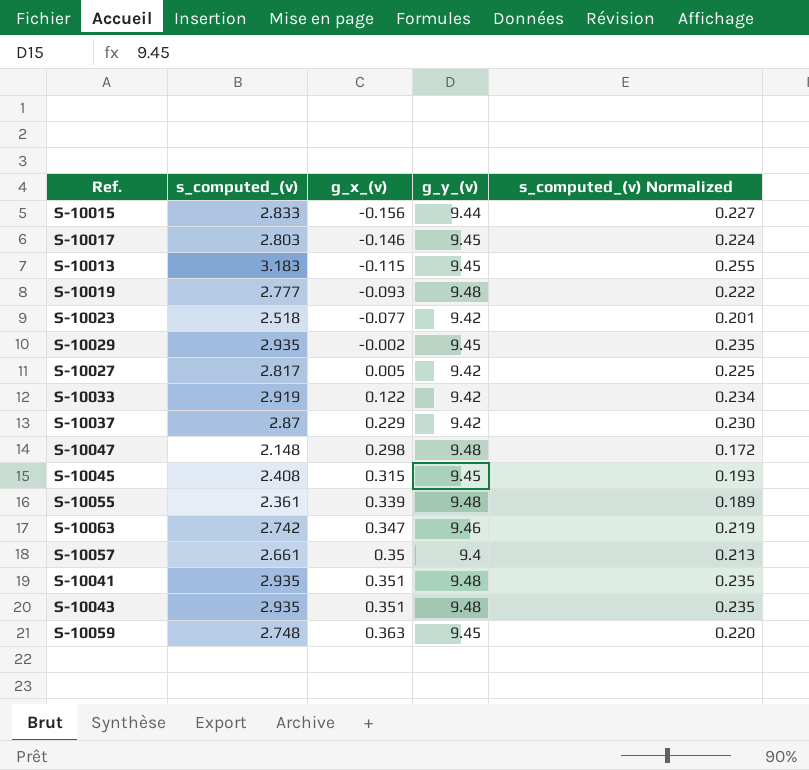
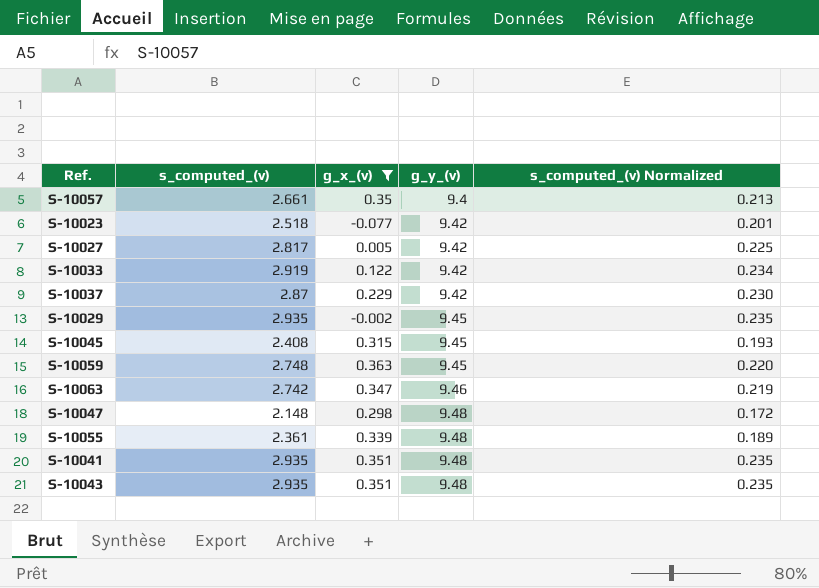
filter: none -> g_x_(v) >= -0.077
row order: g_x_(v) ascending -> g_y_(v) ascending

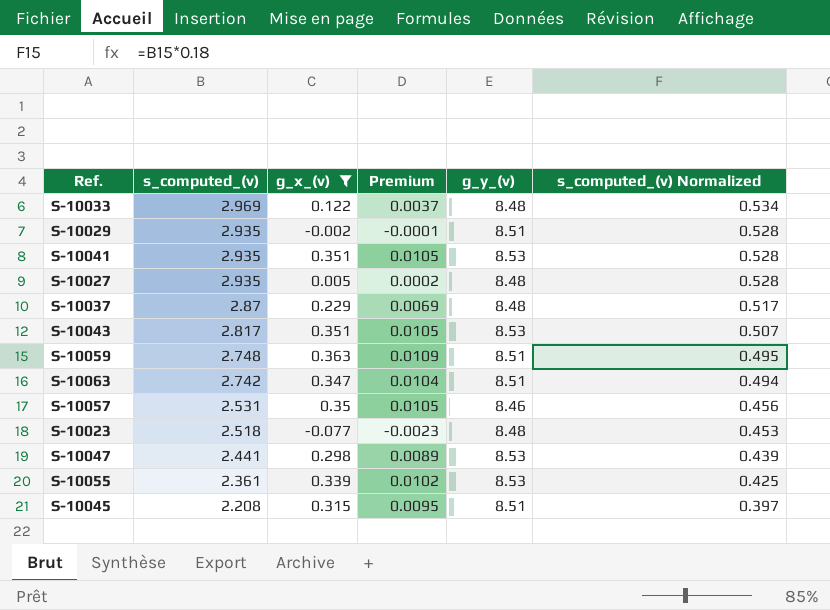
row order: g_y_(v) ascending -> s_computed_(v) descending
column Premium | formula: none -> [g_x_(v)] * 0.03
column s_computed_(v) Normalized | formula: [s_computed_(v)] * 0.08 -> [s_computed_(v)] * 0.18
S-10033 | s_computed_(v): 2.919 -> 2.969
S-10033 | g_y_(v): 9.42 -> 8.48
S-10029 | g_y_(v): 9.45 -> 8.51
S-10041 | g_y_(v): 9.48 -> 8.53
S-10027 | s_computed_(v): 2.817 -> 2.935
S-10027 | g_y_(v): 9.42 -> 8.48
S-10037 | g_y_(v): 9.42 -> 8.48
S-10043 | s_computed_(v): 2.935 -> 2.817
S-10043 | g_y_(v): 9.48 -> 8.53
S-10059 | g_y_(v): 9.45 -> 8.51
S-10063 | g_y_(v): 9.46 -> 8.51
S-10057 | s_computed_(v): 2.661 -> 2.531
S-10057 | g_y_(v): 9.4 -> 8.46
S-10023 | g_y_(v): 9.42 -> 8.48
S-10047 | s_computed_(v): 2.148 -> 2.441
S-10047 | g_y_(v): 9.48 -> 8.53
S-10055 | g_y_(v): 9.48 -> 8.53
S-10045 | s_computed_(v): 2.408 -> 2.208
S-10045 | g_y_(v): 9.45 -> 8.51

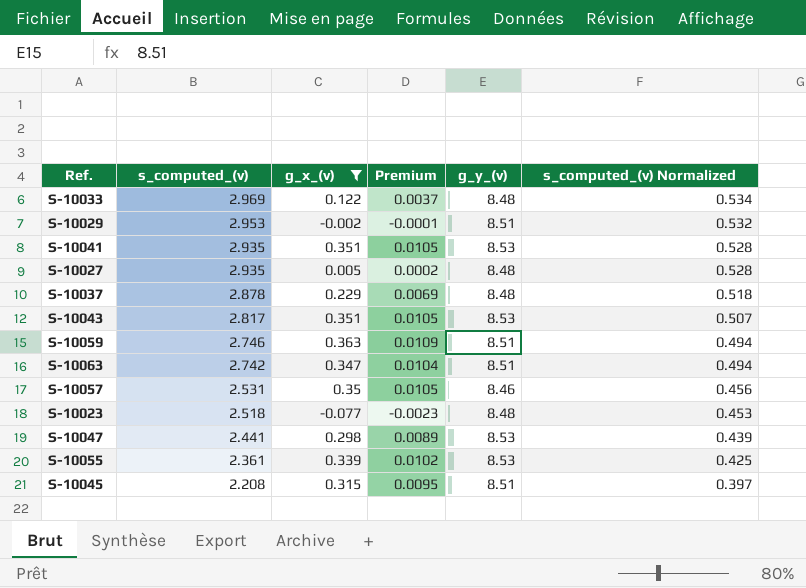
S-10029 | s_computed_(v): 2.935 -> 2.953
S-10029 | s_computed_(v) Normalized: 0.528 -> 0.532
S-10037 | s_computed_(v): 2.87 -> 2.878
S-10037 | s_computed_(v) Normalized: 0.517 -> 0.518
S-10059 | s_computed_(v): 2.748 -> 2.746
S-10059 | s_computed_(v) Normalized: 0.495 -> 0.494

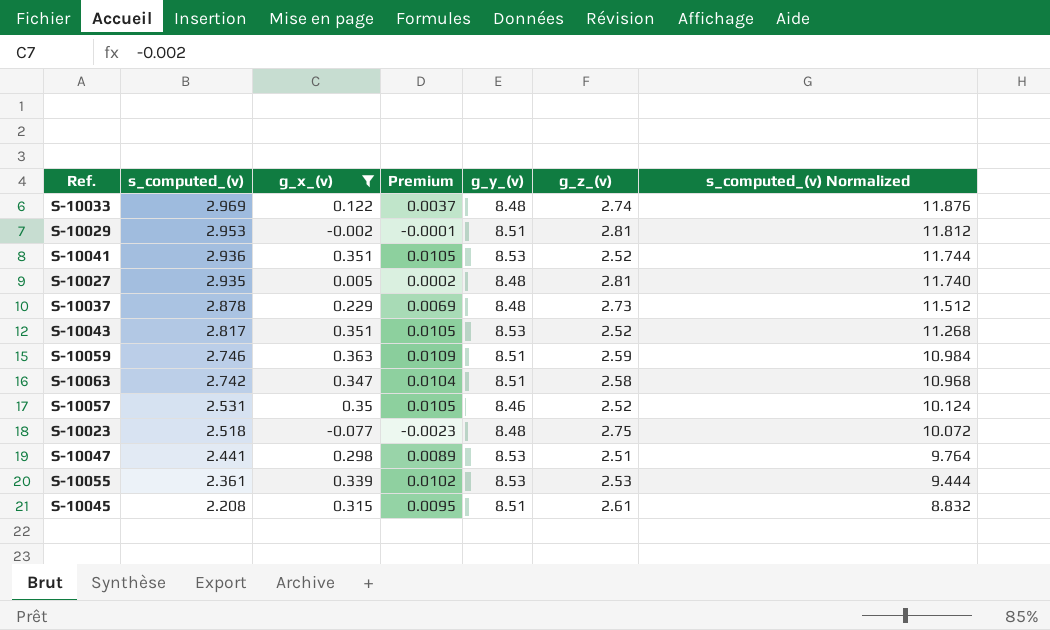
column g_z_(v) | position: none -> 6
column s_computed_(v) Normalized | formula: [s_computed_(v)] * 0.18 -> [s_computed_(v)] * 4
S-10041 | s_computed_(v): 2.935 -> 2.936

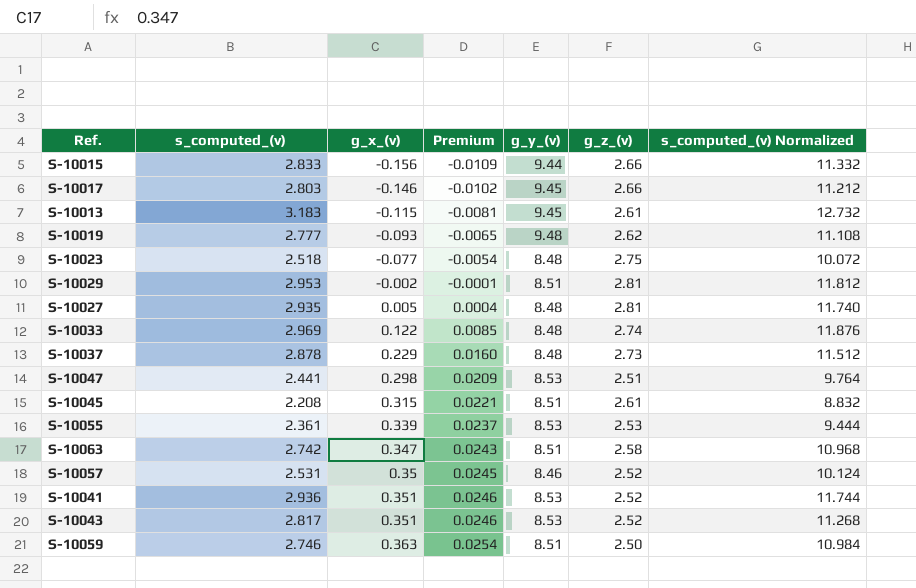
filter: g_x_(v) >= -0.077 -> none
row order: s_computed_(v) descending -> g_x_(v) ascending
column Premium | formula: [g_x_(v)] * 0.03 -> [g_x_(v)] * 0.07
S-10059 | g_z_(v): 2.59 -> 2.50

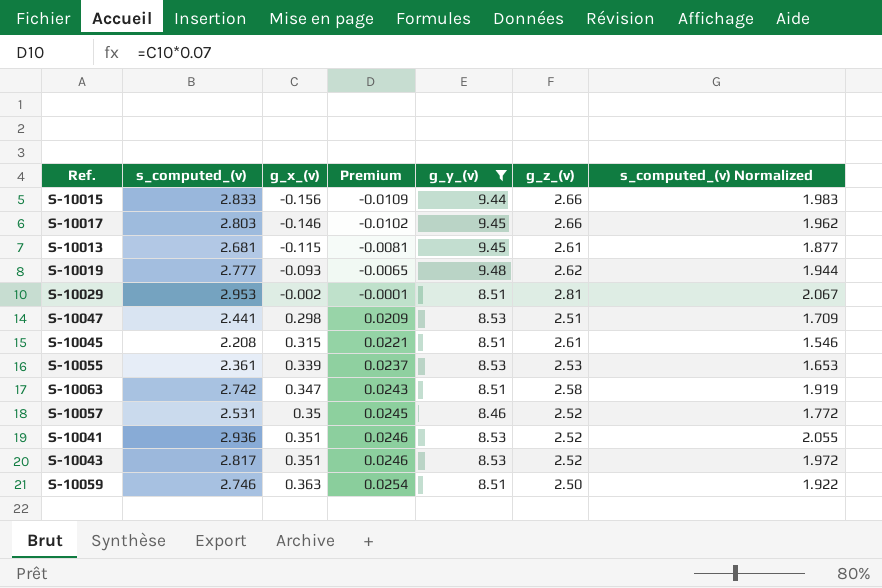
filter: none -> g_y_(v) != 8.48
column s_computed_(v) Normalized | formula: [s_computed_(v)] * 4 -> [s_computed_(v)] * 0.7
S-10013 | s_computed_(v): 3.183 -> 2.681

